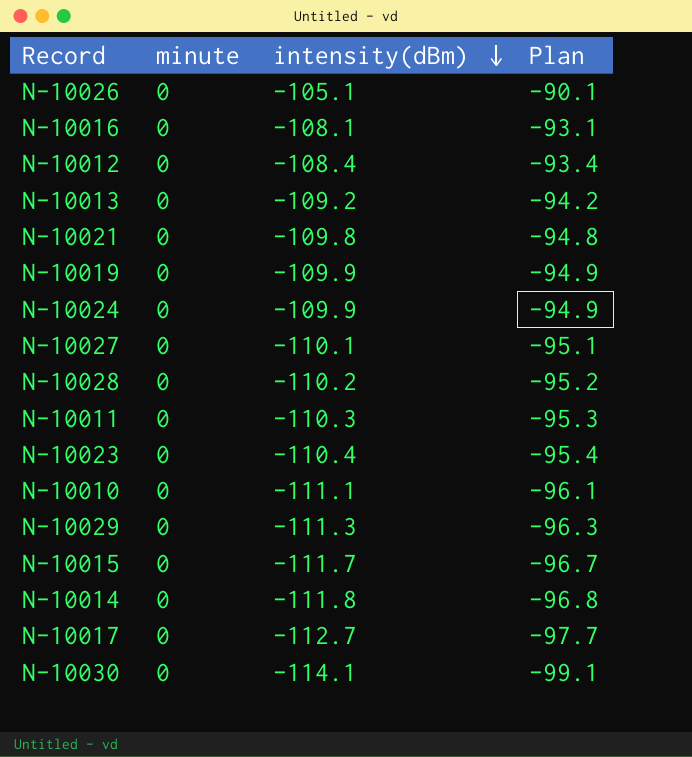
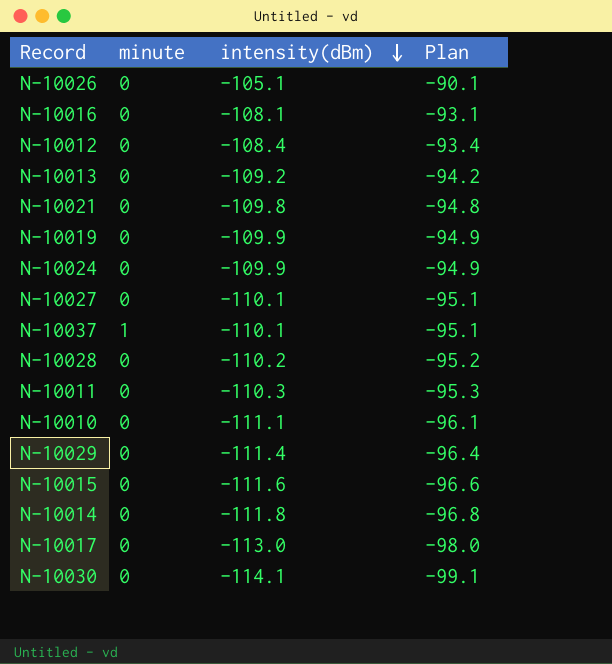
row N-10023: 0 | -110.4 | -95.4 -> none
row N-10037: none -> 1 | -110.1 | -95.1
N-10029 | intensity(dBm): -111.3 -> -111.4
N-10029 | Plan: -96.3 -> -96.4
N-10015 | intensity(dBm): -111.7 -> -111.6
N-10015 | Plan: -96.7 -> -96.6
N-10017 | intensity(dBm): -112.7 -> -113.0
N-10017 | Plan: -97.7 -> -98.0

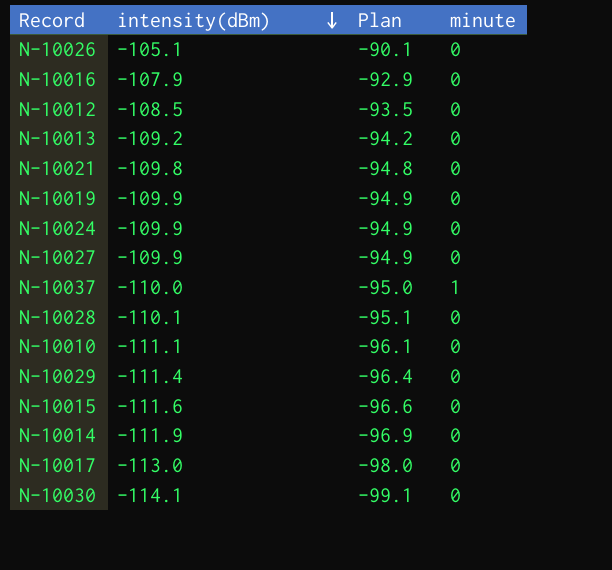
column minute | position: 2 -> 4
row N-10011: 0 | -110.3 | -95.3 -> none
N-10016 | intensity(dBm): -108.1 -> -107.9
N-10016 | Plan: -93.1 -> -92.9
N-10012 | intensity(dBm): -108.4 -> -108.5
N-10012 | Plan: -93.4 -> -93.5
N-10027 | intensity(dBm): -110.1 -> -109.9
N-10027 | Plan: -95.1 -> -94.9
N-10037 | intensity(dBm): -110.1 -> -110.0
N-10037 | Plan: -95.1 -> -95.0
N-10028 | intensity(dBm): -110.2 -> -110.1
N-10028 | Plan: -95.2 -> -95.1
N-10014 | intensity(dBm): -111.8 -> -111.9
N-10014 | Plan: -96.8 -> -96.9

